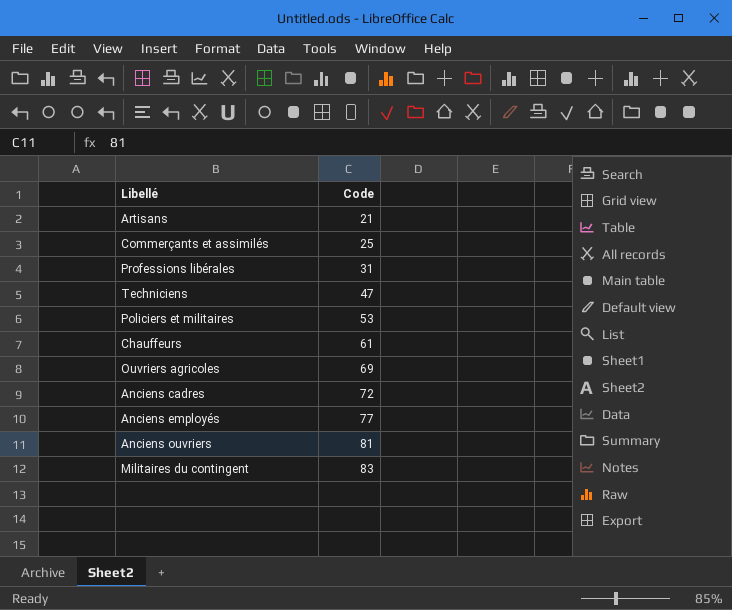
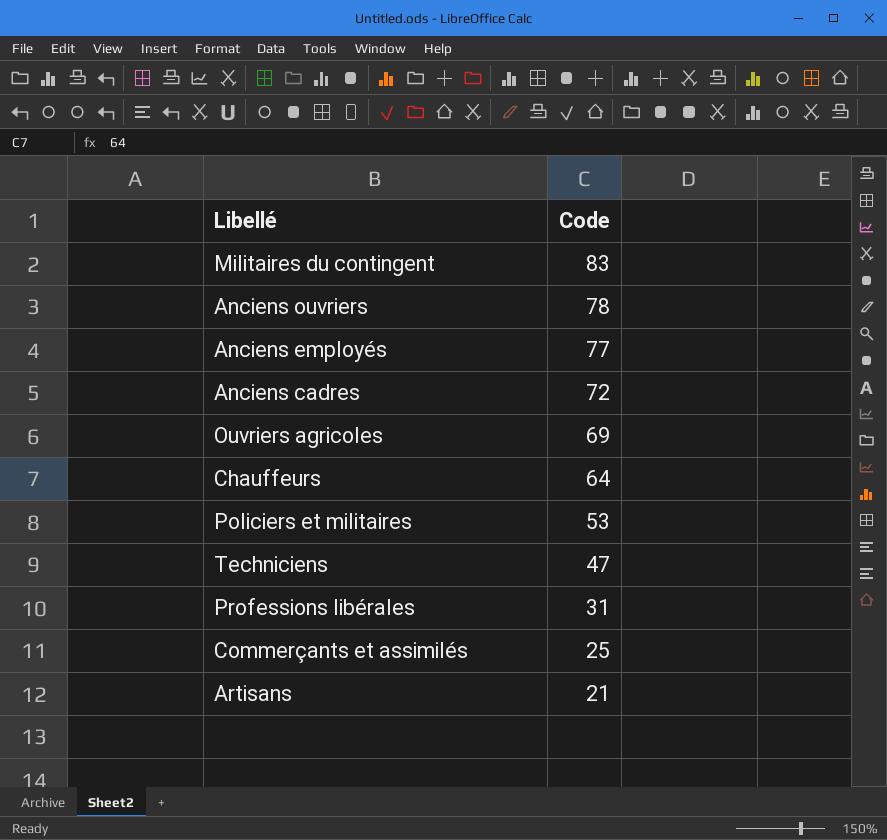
row order: Code ascending -> Code descending
Anciens ouvriers | Code: 81 -> 78
Chauffeurs | Code: 61 -> 64

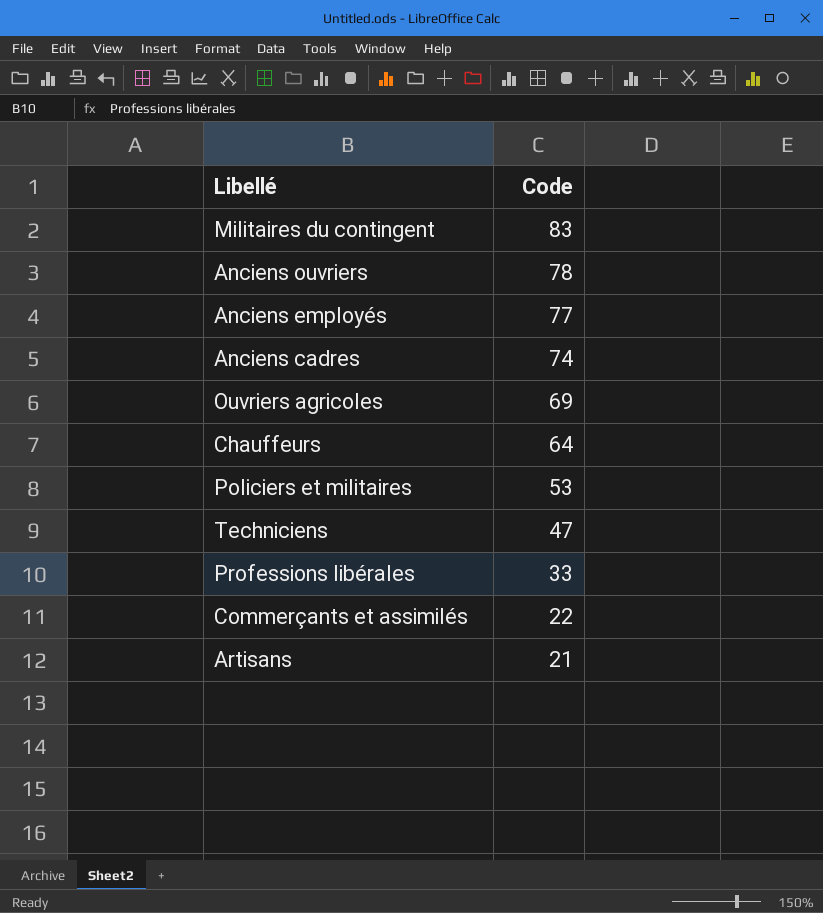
Anciens cadres | Code: 72 -> 74
Professions libérales | Code: 31 -> 33
Commerçants et assimilés | Code: 25 -> 22

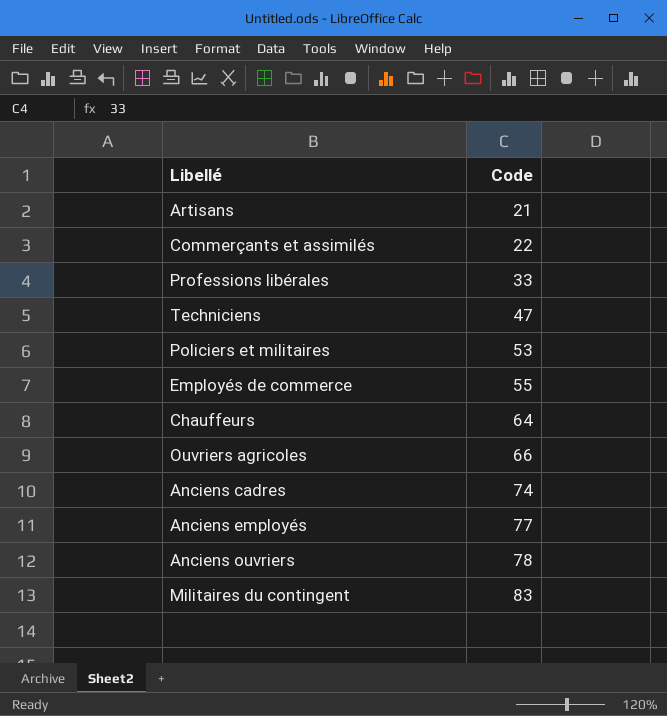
row order: Code descending -> Code ascending
row Employés de commerce: none -> 55
Ouvriers agricoles | Code: 69 -> 66

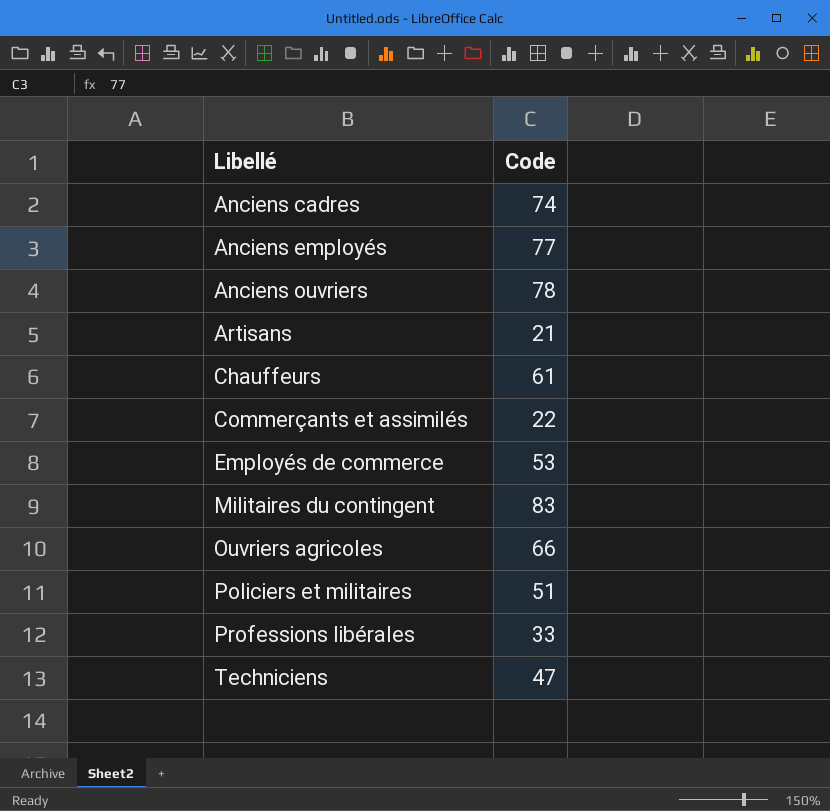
row order: Code ascending -> Libellé ascending
Chauffeurs | Code: 64 -> 61
Employés de commerce | Code: 55 -> 53
Policiers et militaires | Code: 53 -> 51

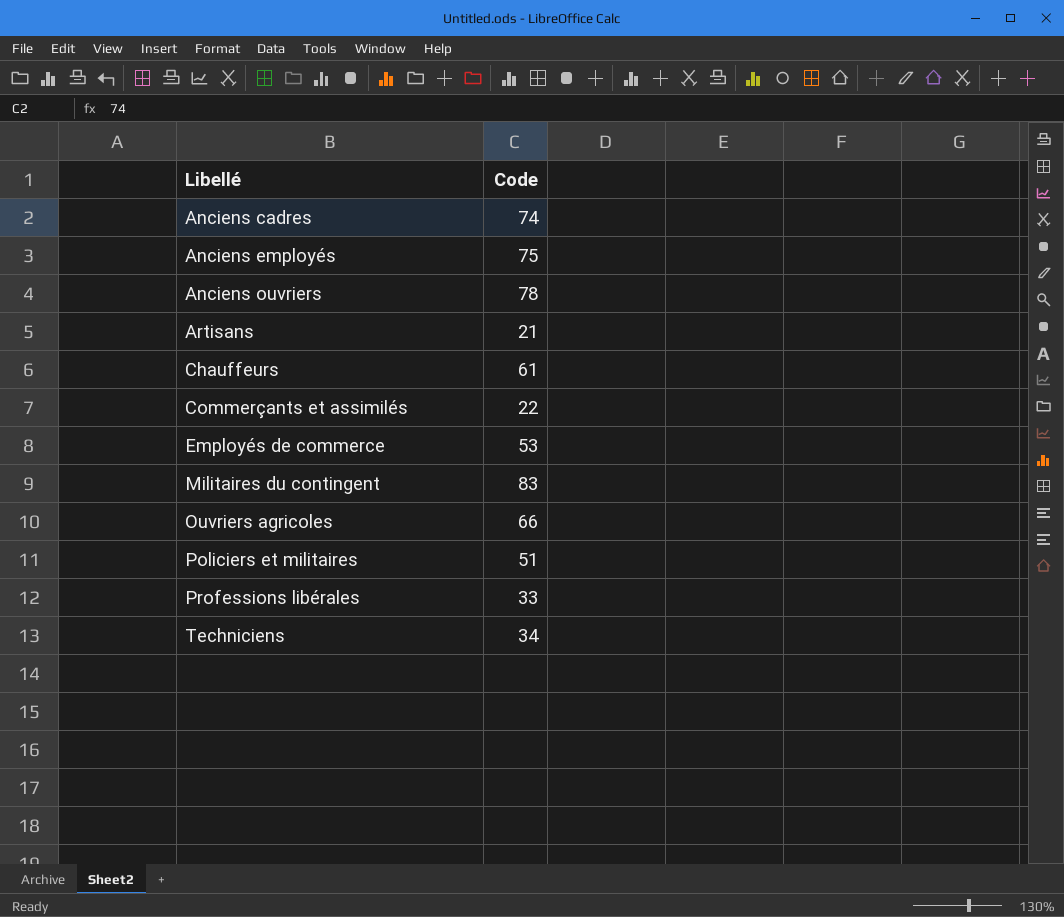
Anciens employés | Code: 77 -> 75
Techniciens | Code: 47 -> 34

